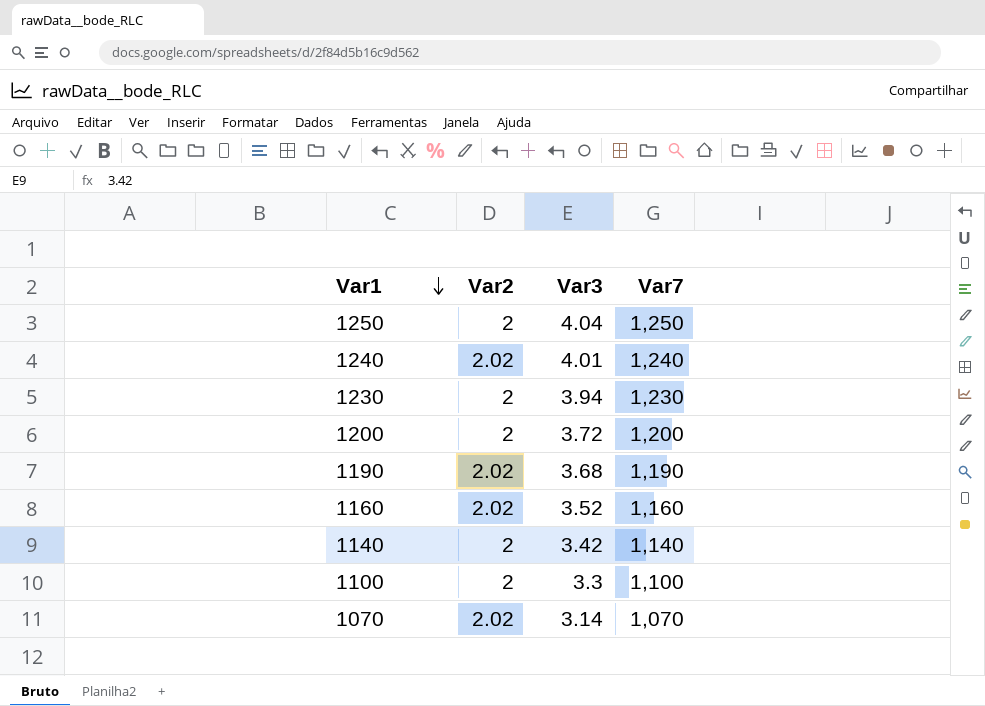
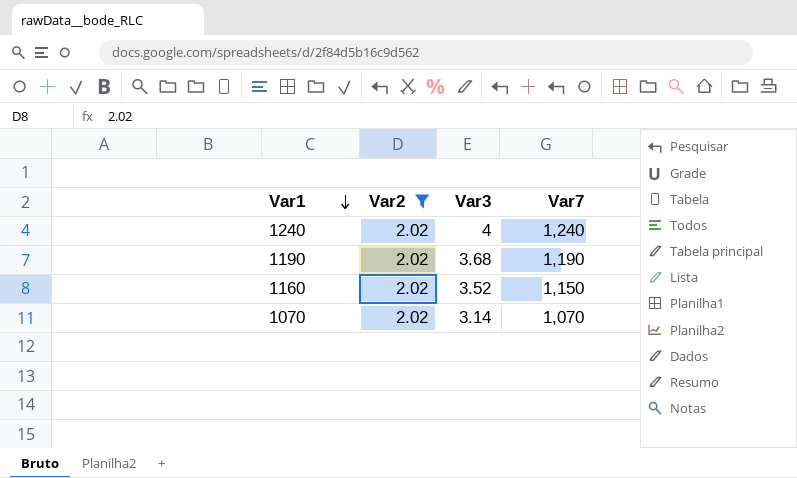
filter: none -> Var2 = 2.02
1240 | Var3: 4.01 -> 4
1160 | Var7: 1,160 -> 1,150

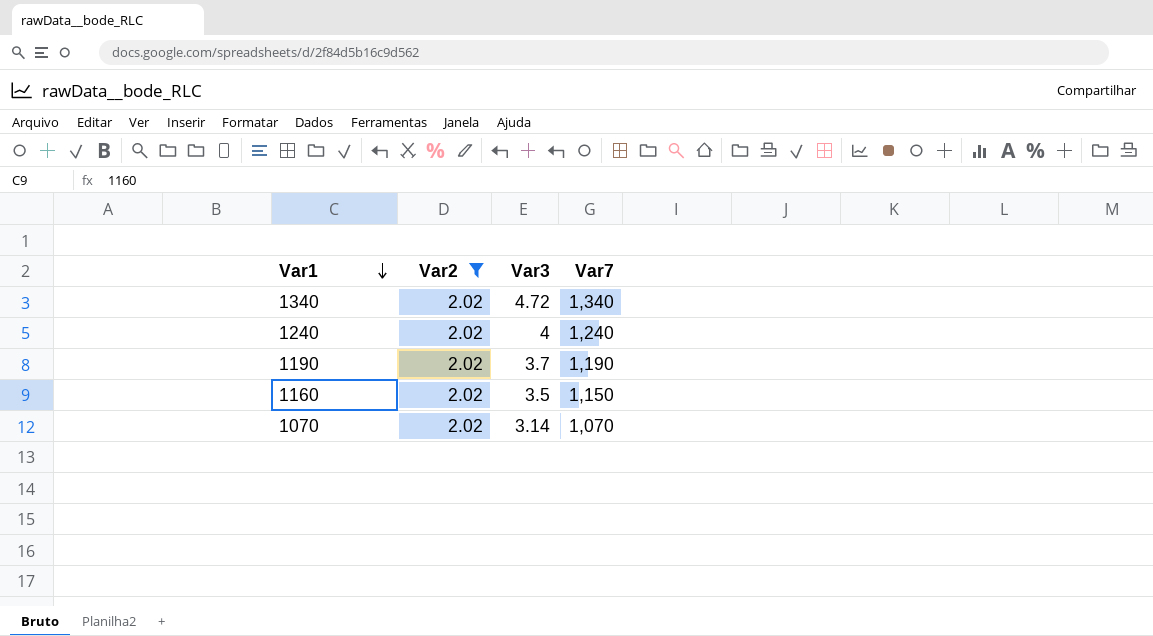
row 1340: none -> 2.02 | 4.72 | 1,340
1190 | Var3: 3.68 -> 3.7
1160 | Var3: 3.52 -> 3.5

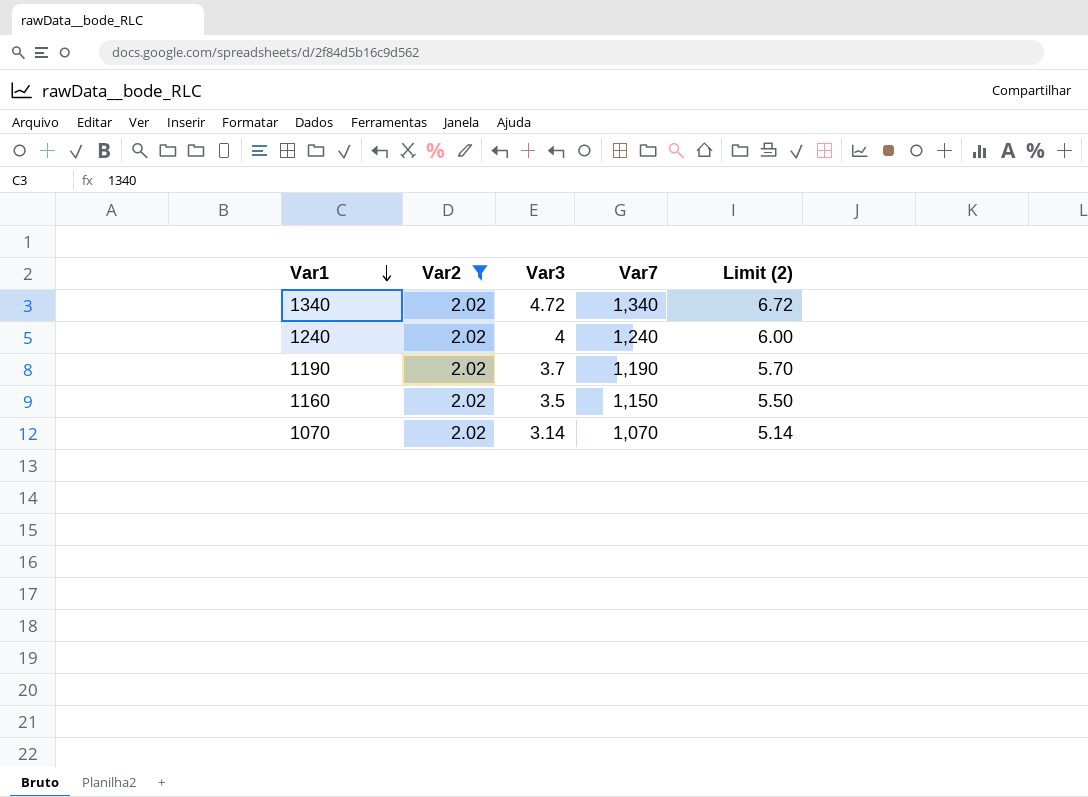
column Limit (2) | formula: none -> [Var3] + 2

